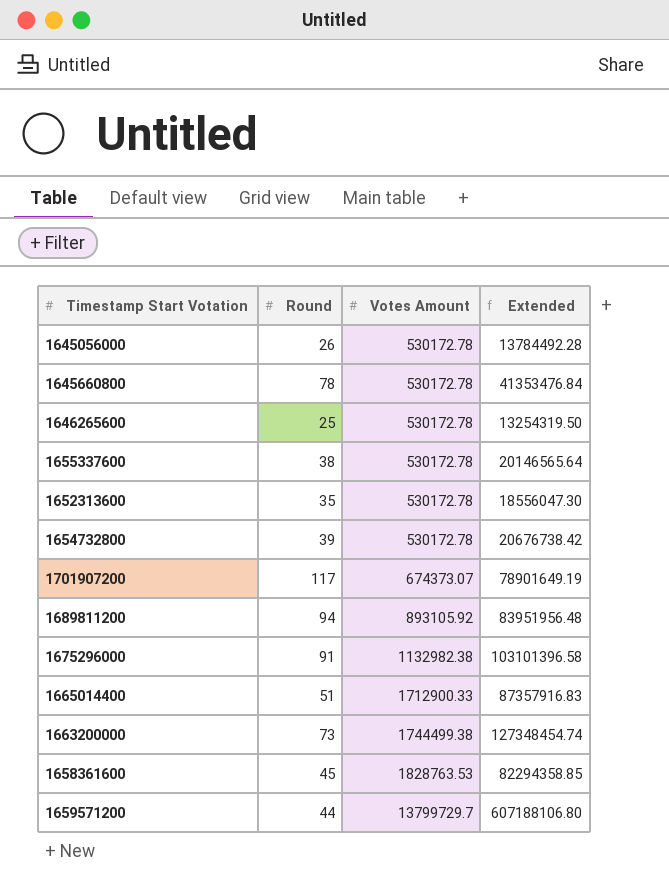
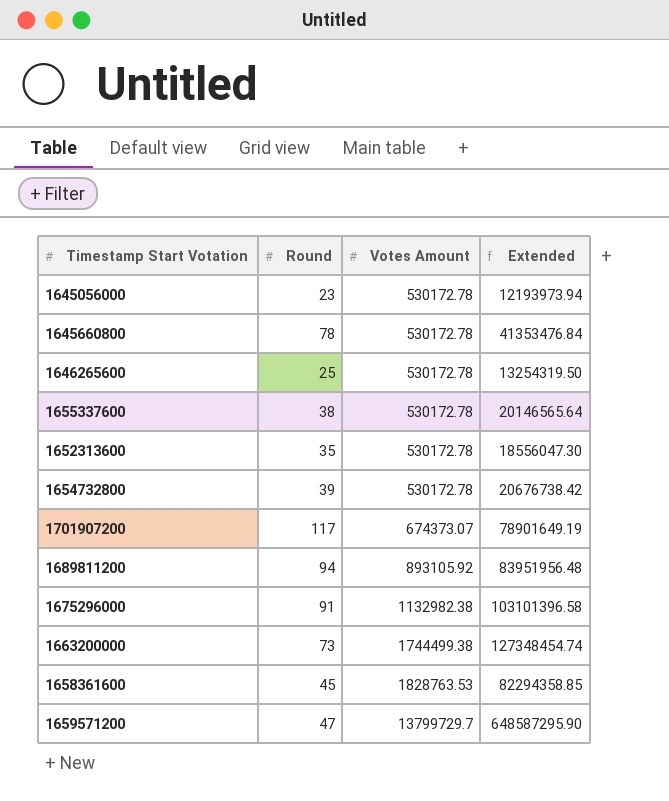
row 1665014400: 51 | 1712900.33 | 87357916.83 -> none
1645056000 | Round: 26 -> 23
1645056000 | Extended: 13784492.28 -> 12193973.94
1659571200 | Round: 44 -> 47
1659571200 | Extended: 607188106.80 -> 648587295.90

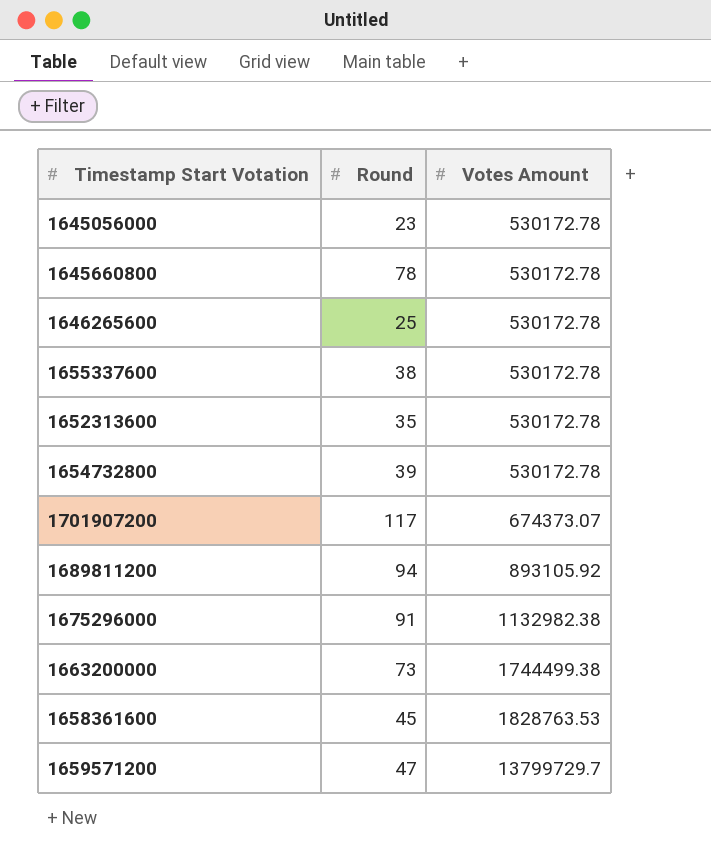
column Extended | formula: [Round] * [Votes Amount] -> none

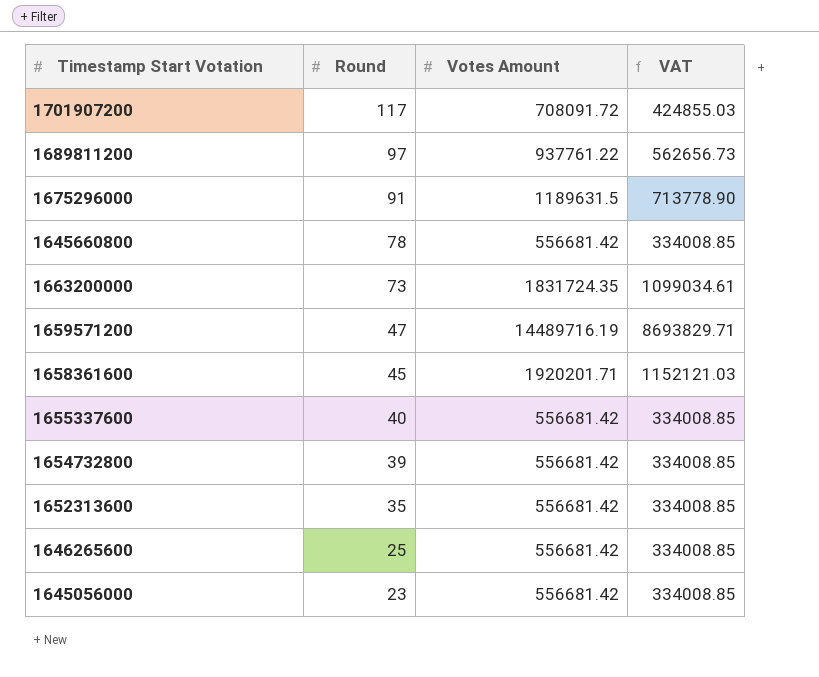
row order: Votes Amount ascending -> Round descending
column VAT | formula: none -> [Votes Amount] * 0.6
1701907200 | Votes Amount: 674373.07 -> 708091.72
1689811200 | Round: 94 -> 97
1689811200 | Votes Amount: 893105.92 -> 937761.22
1675296000 | Votes Amount: 1132982.38 -> 1189631.5
1645660800 | Votes Amount: 530172.78 -> 556681.42
1663200000 | Votes Amount: 1744499.38 -> 1831724.35
1659571200 | Votes Amount: 13799729.7 -> 14489716.19
1658361600 | Votes Amount: 1828763.53 -> 1920201.71
1655337600 | Round: 38 -> 40
1655337600 | Votes Amount: 530172.78 -> 556681.42
1654732800 | Votes Amount: 530172.78 -> 556681.42
1652313600 | Votes Amount: 530172.78 -> 556681.42
1646265600 | Votes Amount: 530172.78 -> 556681.42
1645056000 | Votes Amount: 530172.78 -> 556681.42

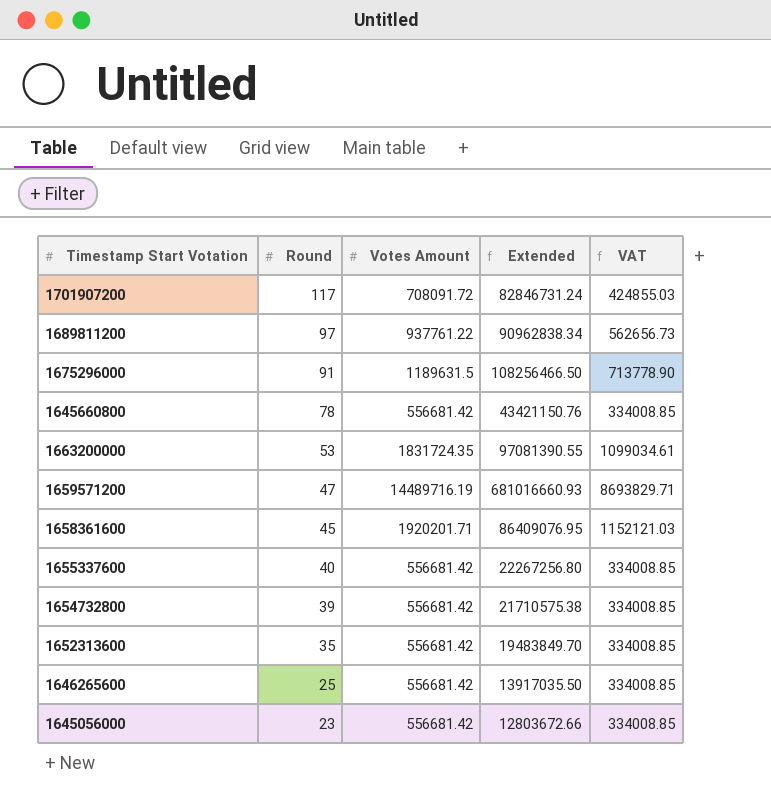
column Extended | formula: none -> [Round] * [Votes Amount]
1663200000 | Round: 73 -> 53

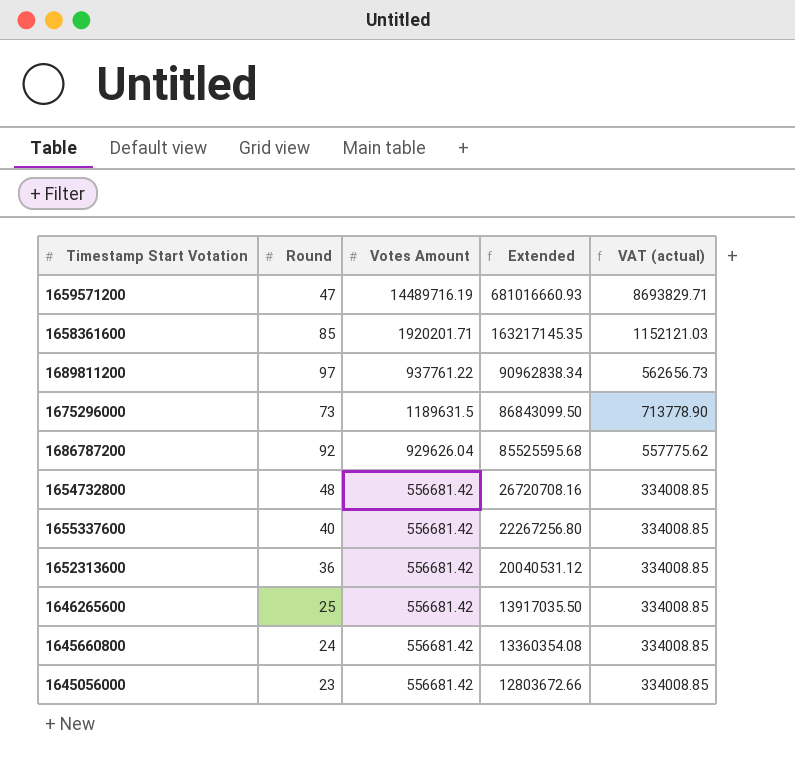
row order: Round descending -> Extended descending
column name: VAT -> VAT (actual)
row 1701907200: 117 | 708091.72 | 82846731.24 | 424855.03 -> none
row 1663200000: 53 | 1831724.35 | 97081390.55 | 1099034.61 -> none
1658361600 | Round: 45 -> 85
1658361600 | Extended: 86409076.95 -> 163217145.35
1675296000 | Round: 91 -> 73
1675296000 | Extended: 108256466.50 -> 86843099.50
row 1686787200: none -> 92 | 929626.04 | 85525595.68 | 557775.62
1654732800 | Round: 39 -> 48
1654732800 | Extended: 21710575.38 -> 26720708.16
1652313600 | Round: 35 -> 36
1652313600 | Extended: 19483849.70 -> 20040531.12
1645660800 | Round: 78 -> 24
1645660800 | Extended: 43421150.76 -> 13360354.08

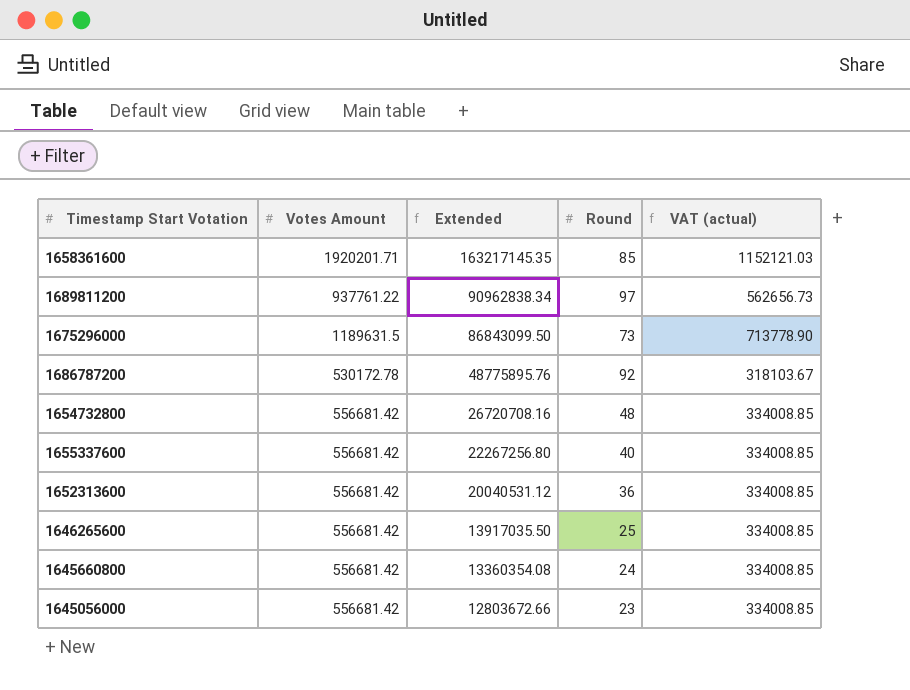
column Round | position: 2 -> 4
row 1659571200: 47 | 14489716.19 | 681016660.93 | 8693829.71 -> none
1686787200 | Votes Amount: 929626.04 -> 530172.78
1686787200 | Extended: 85525595.68 -> 48775895.76
1686787200 | VAT (actual): 557775.62 -> 318103.67

